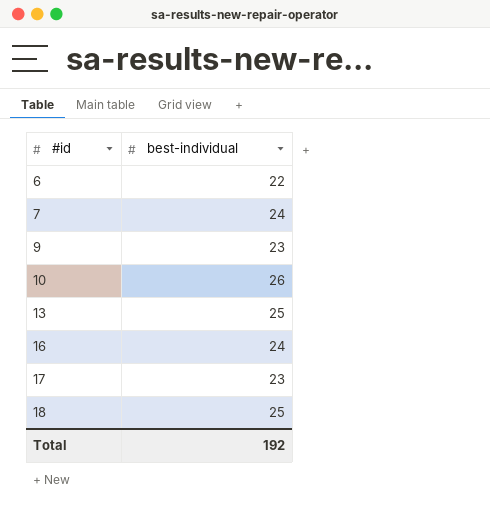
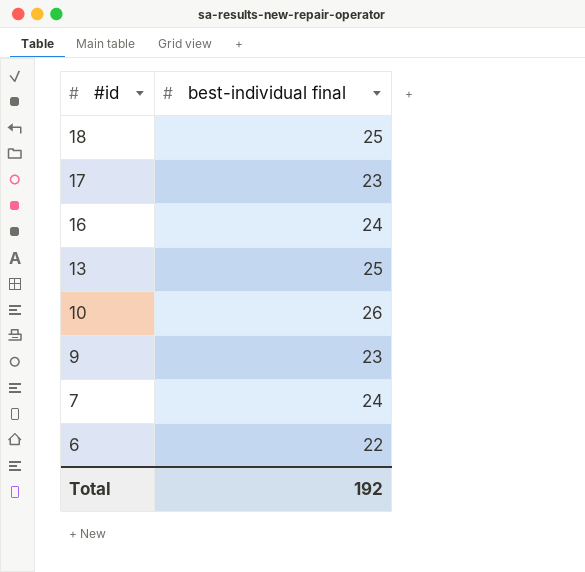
row order: #id ascending -> #id descending
column name: best-individual -> best-individual final

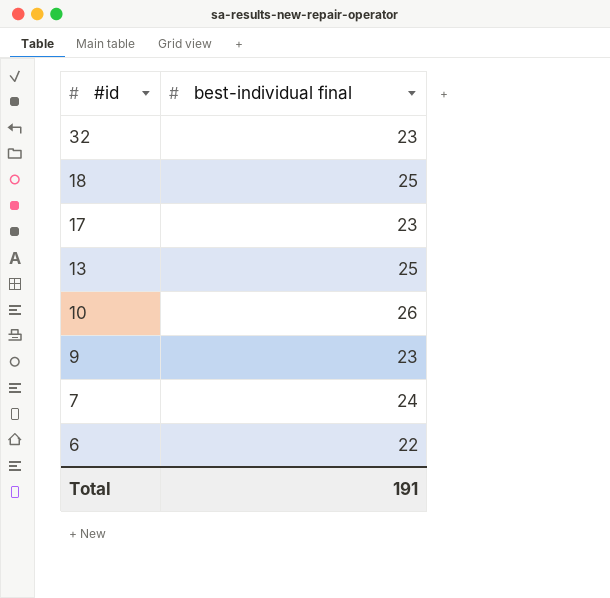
row 16: 24 -> none
row 32: none -> 23
Total | best-individual final: 192 -> 191

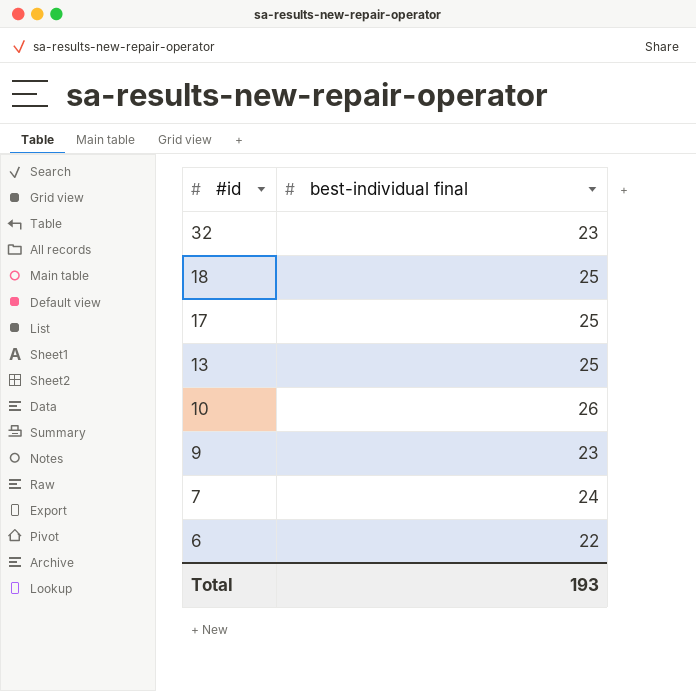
17 | best-individual final: 23 -> 25
Total | best-individual final: 191 -> 193

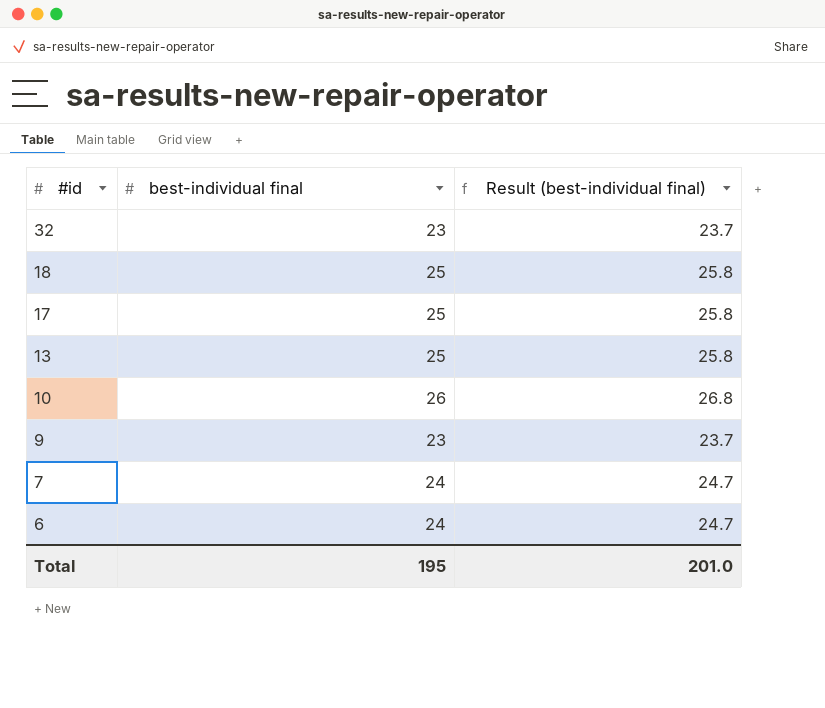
column Result (best-individual final) | formula: none -> [best-individual final] * 1.03
6 | best-individual final: 22 -> 24
Total | best-individual final: 193 -> 195

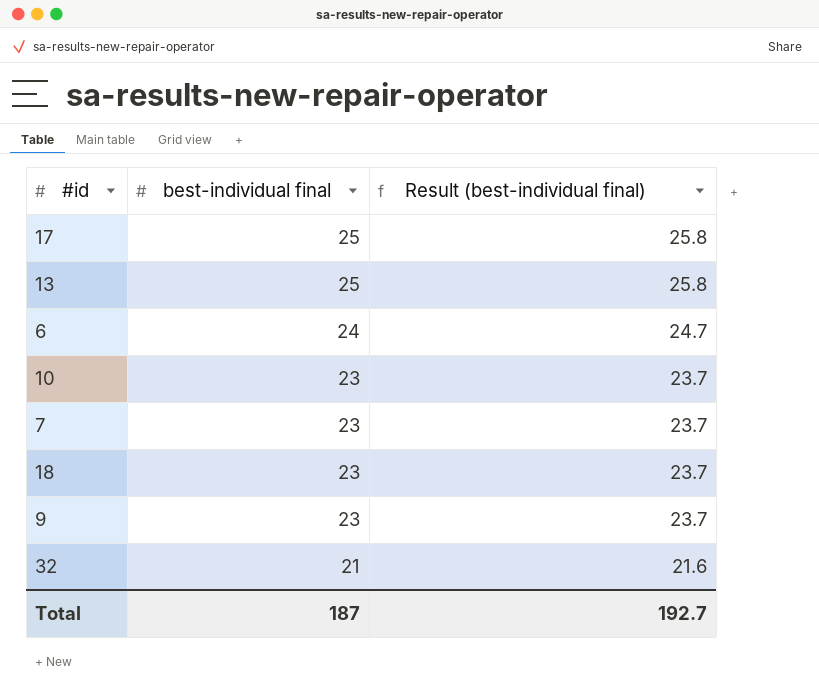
row order: #id descending -> best-individual final descending
10 | best-individual final: 26 -> 23
10 | Result (best-individual final): 26.8 -> 23.7
7 | best-individual final: 24 -> 23
7 | Result (best-individual final): 24.7 -> 23.7
18 | best-individual final: 25 -> 23
18 | Result (best-individual final): 25.8 -> 23.7
32 | best-individual final: 23 -> 21
32 | Result (best-individual final): 23.7 -> 21.6
Total | best-individual final: 195 -> 187
Total | Result (best-individual final): 201.0 -> 192.7

